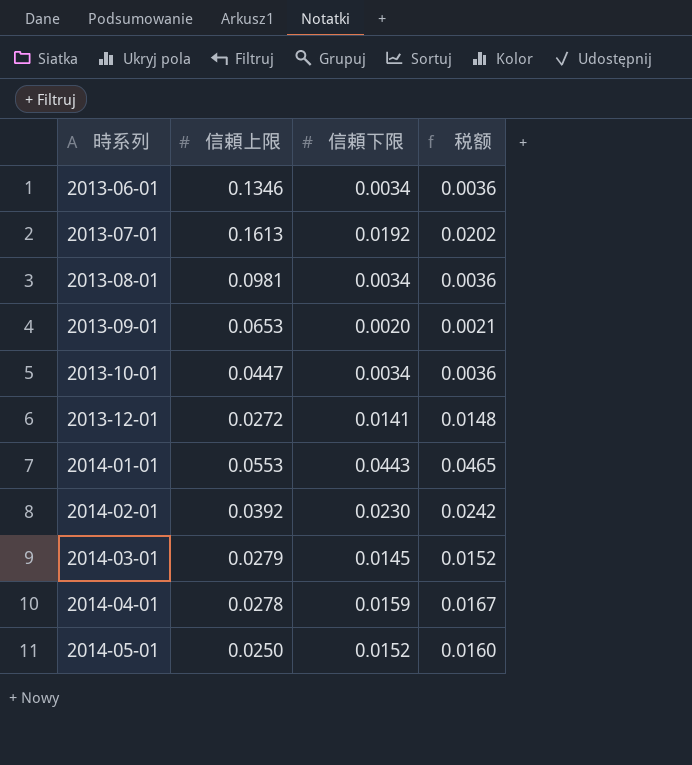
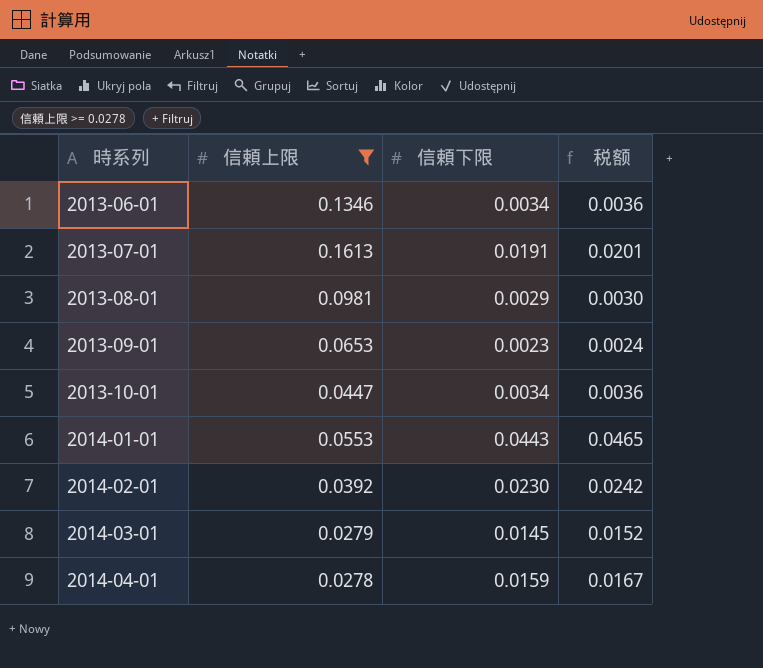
filter: none -> 信頼上限 >= 0.0278
2013-07-01 | 信頼下限: 0.0192 -> 0.0191
2013-07-01 | 税额: 0.0202 -> 0.0201
2013-08-01 | 信頼下限: 0.0034 -> 0.0029
2013-08-01 | 税额: 0.0036 -> 0.0030
2013-09-01 | 信頼下限: 0.0020 -> 0.0023
2013-09-01 | 税额: 0.0021 -> 0.0024

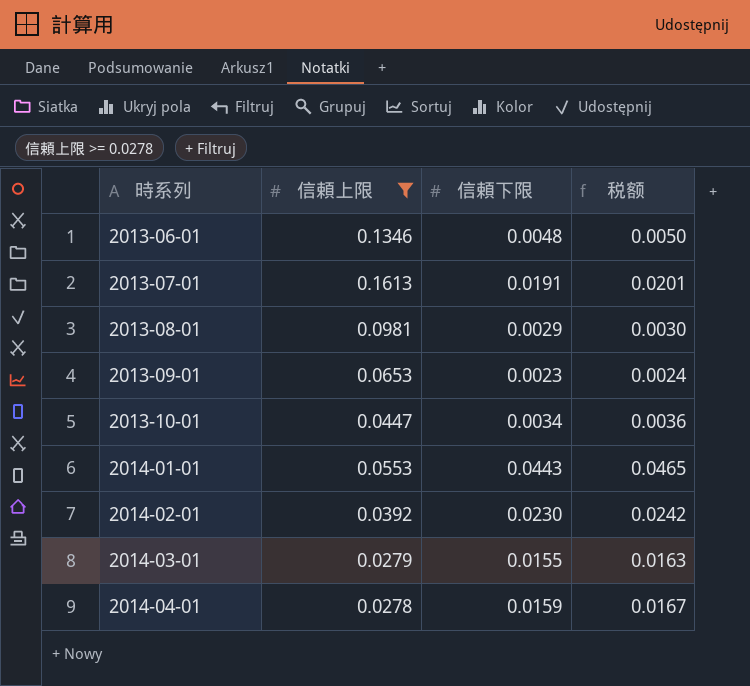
2013-06-01 | 信頼下限: 0.0034 -> 0.0048
2013-06-01 | 税额: 0.0036 -> 0.0050
2014-03-01 | 信頼下限: 0.0145 -> 0.0155
2014-03-01 | 税额: 0.0152 -> 0.0163

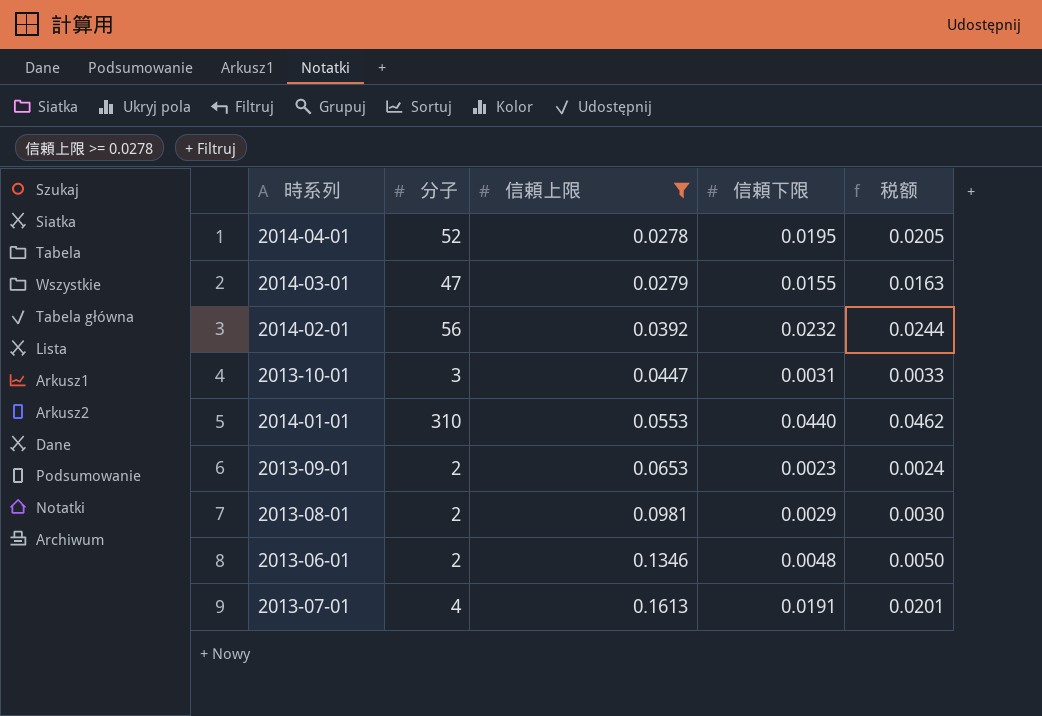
row order: 時系列 ascending -> 信頼上限 ascending
column 分子 | position: none -> 2
2014-04-01 | 信頼下限: 0.0159 -> 0.0195
2014-04-01 | 税额: 0.0167 -> 0.0205
2014-02-01 | 信頼下限: 0.0230 -> 0.0232
2014-02-01 | 税额: 0.0242 -> 0.0244
2013-10-01 | 信頼下限: 0.0034 -> 0.0031
2013-10-01 | 税额: 0.0036 -> 0.0033
2014-01-01 | 信頼下限: 0.0443 -> 0.0440
2014-01-01 | 税额: 0.0465 -> 0.0462

